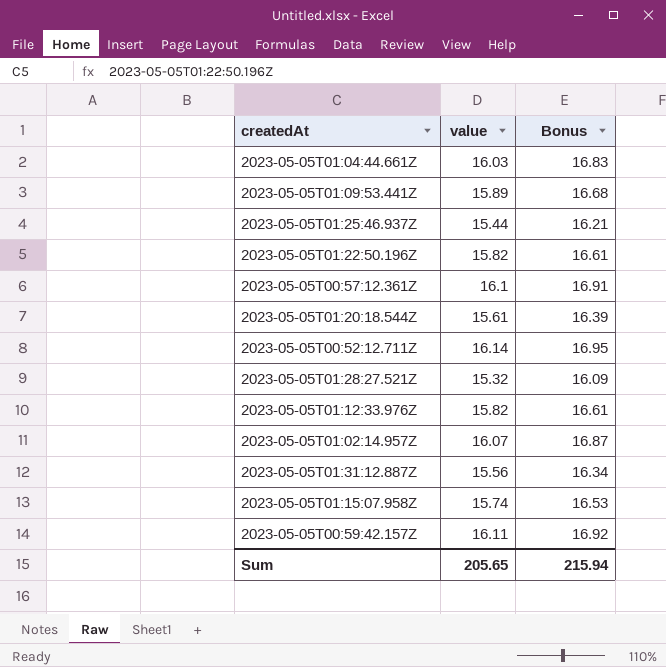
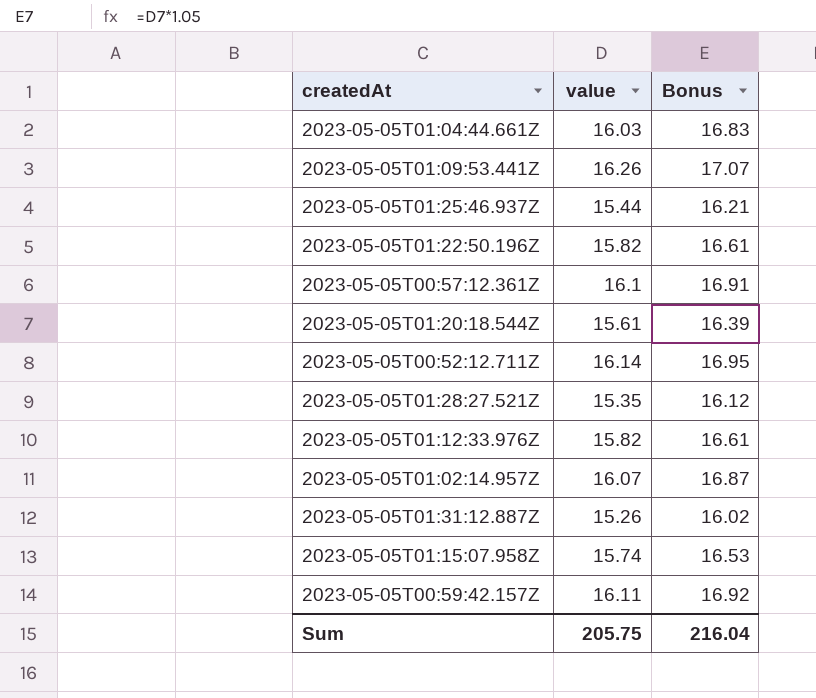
2023-05-05T01:09:53.441Z | value: 15.89 -> 16.26
2023-05-05T01:09:53.441Z | Bonus: 16.68 -> 17.07
2023-05-05T01:28:27.521Z | value: 15.32 -> 15.35
2023-05-05T01:28:27.521Z | Bonus: 16.09 -> 16.12
2023-05-05T01:31:12.887Z | value: 15.56 -> 15.26
2023-05-05T01:31:12.887Z | Bonus: 16.34 -> 16.02
Sum | value: 205.65 -> 205.75
Sum | Bonus: 215.94 -> 216.04

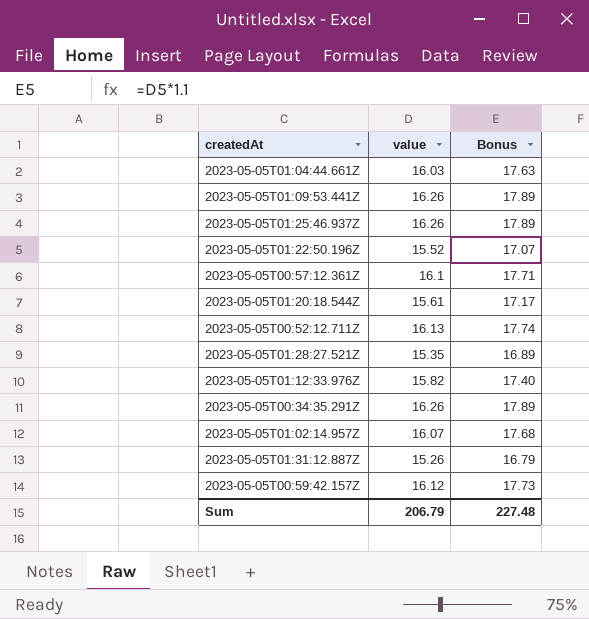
column Bonus | formula: [value] * 1.05 -> [value] * 1.1
row 2023-05-05T01:15:07.958Z: 15.74 | 16.53 -> none
2023-05-05T01:25:46.937Z | value: 15.44 -> 16.26
2023-05-05T01:22:50.196Z | value: 15.82 -> 15.52
2023-05-05T00:52:12.711Z | value: 16.14 -> 16.13
row 2023-05-05T00:34:35.291Z: none -> 16.26 | 17.89
2023-05-05T00:59:42.157Z | value: 16.11 -> 16.12
Sum | value: 205.75 -> 206.79
Sum | Bonus: 216.04 -> 227.48

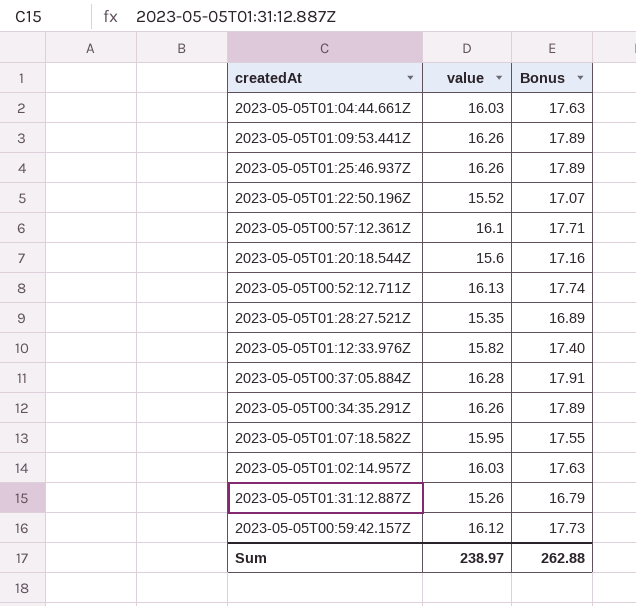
2023-05-05T01:20:18.544Z | value: 15.61 -> 15.6
2023-05-05T01:20:18.544Z | Bonus: 17.17 -> 17.16
row 2023-05-05T00:37:05.884Z: none -> 16.28 | 17.91
row 2023-05-05T01:07:18.582Z: none -> 15.95 | 17.55
2023-05-05T01:02:14.957Z | value: 16.07 -> 16.03
2023-05-05T01:02:14.957Z | Bonus: 17.68 -> 17.63
Sum | value: 206.79 -> 238.97
Sum | Bonus: 227.48 -> 262.88

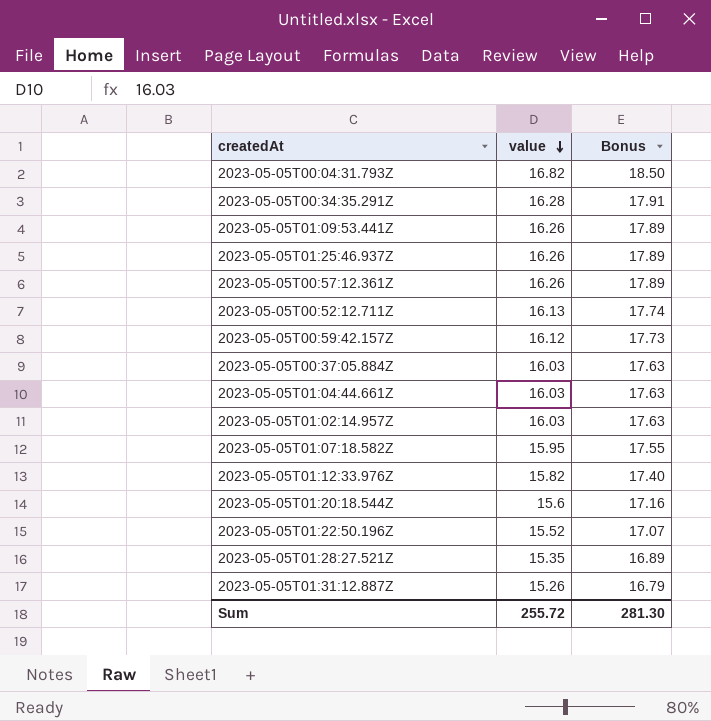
row order: none -> value descending
row 2023-05-05T00:04:31.793Z: none -> 16.82 | 18.50
2023-05-05T00:34:35.291Z | value: 16.26 -> 16.28
2023-05-05T00:34:35.291Z | Bonus: 17.89 -> 17.91
2023-05-05T00:57:12.361Z | value: 16.1 -> 16.26
2023-05-05T00:57:12.361Z | Bonus: 17.71 -> 17.89
2023-05-05T00:37:05.884Z | value: 16.28 -> 16.03
2023-05-05T00:37:05.884Z | Bonus: 17.91 -> 17.63
Sum | value: 238.97 -> 255.72
Sum | Bonus: 262.88 -> 281.30

